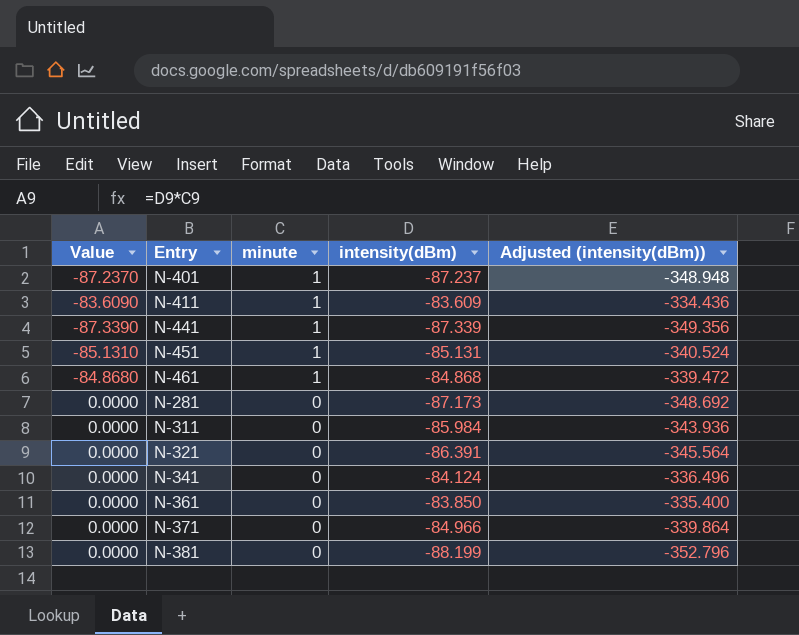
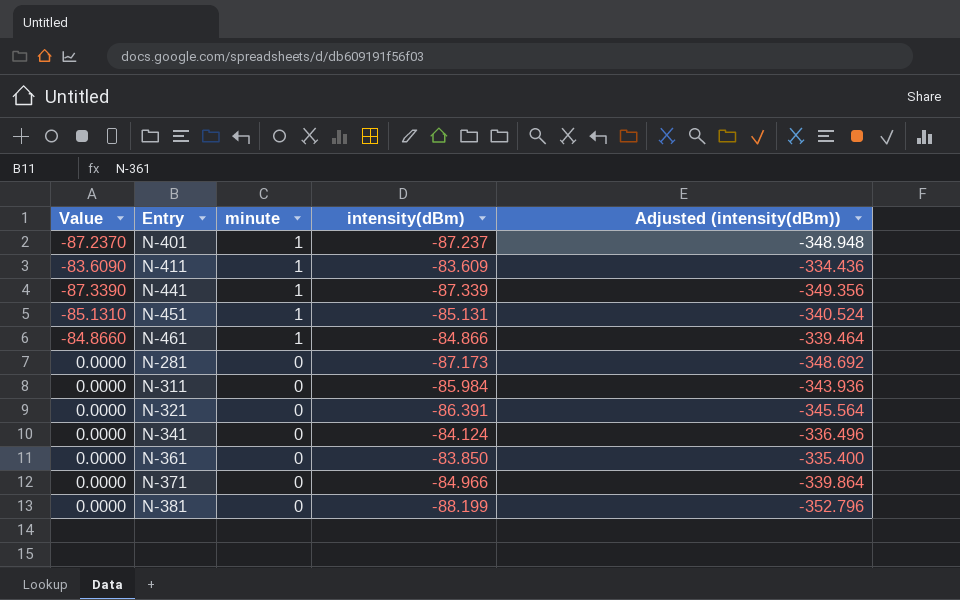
N-461 | Value: -84.8680 -> -84.8660
N-461 | intensity(dBm): -84.868 -> -84.866
N-461 | Adjusted (intensity(dBm)): -339.472 -> -339.464

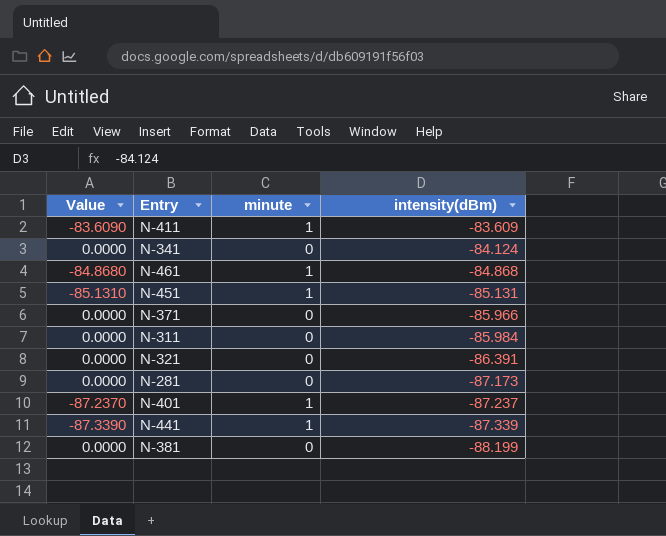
row order: minute descending -> intensity(dBm) descending
column Adjusted (intensity(dBm)) | formula: [intensity(dBm)] * 4 -> none
row N-361: 0.0000 | 0 | -83.850 | -335.400 -> none
N-461 | Value: -84.8660 -> -84.8680
N-461 | intensity(dBm): -84.866 -> -84.868
N-371 | intensity(dBm): -84.966 -> -85.966

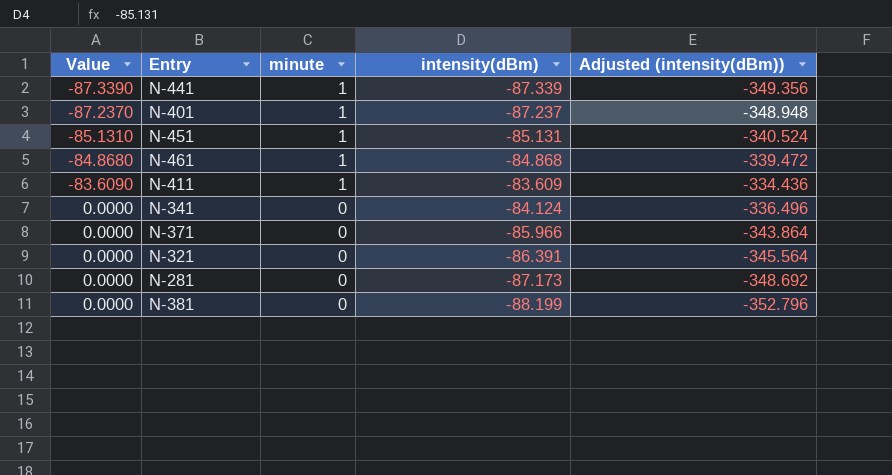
row order: intensity(dBm) descending -> Value ascending
column Adjusted (intensity(dBm)) | formula: none -> [intensity(dBm)] * 4
row N-311: 0.0000 | 0 | -85.984 -> none

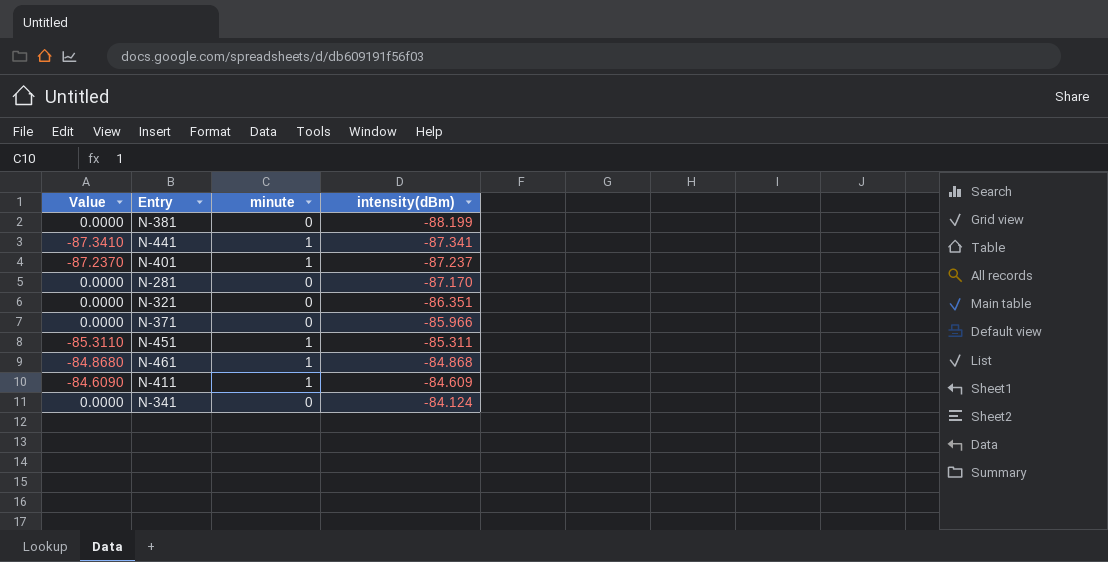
row order: Value ascending -> intensity(dBm) ascending
column Adjusted (intensity(dBm)) | formula: [intensity(dBm)] * 4 -> none
N-441 | Value: -87.3390 -> -87.3410
N-441 | intensity(dBm): -87.339 -> -87.341
N-281 | intensity(dBm): -87.173 -> -87.170
N-321 | intensity(dBm): -86.391 -> -86.351
N-451 | Value: -85.1310 -> -85.3110
N-451 | intensity(dBm): -85.131 -> -85.311
N-411 | Value: -83.6090 -> -84.6090
N-411 | intensity(dBm): -83.609 -> -84.609

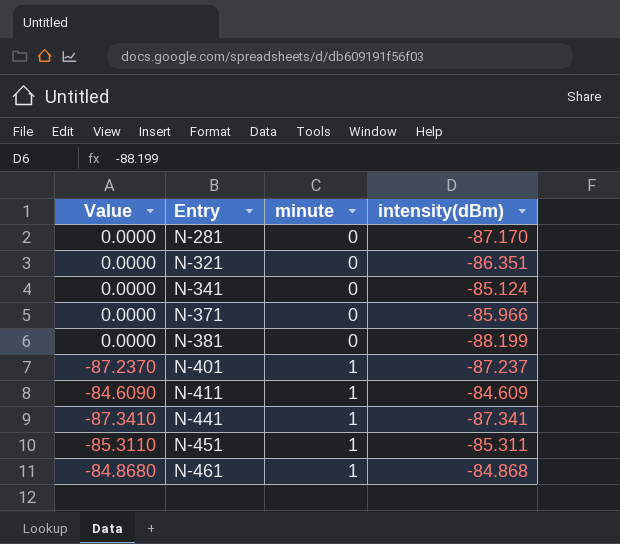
row order: intensity(dBm) ascending -> Entry ascending
N-341 | intensity(dBm): -84.124 -> -85.124

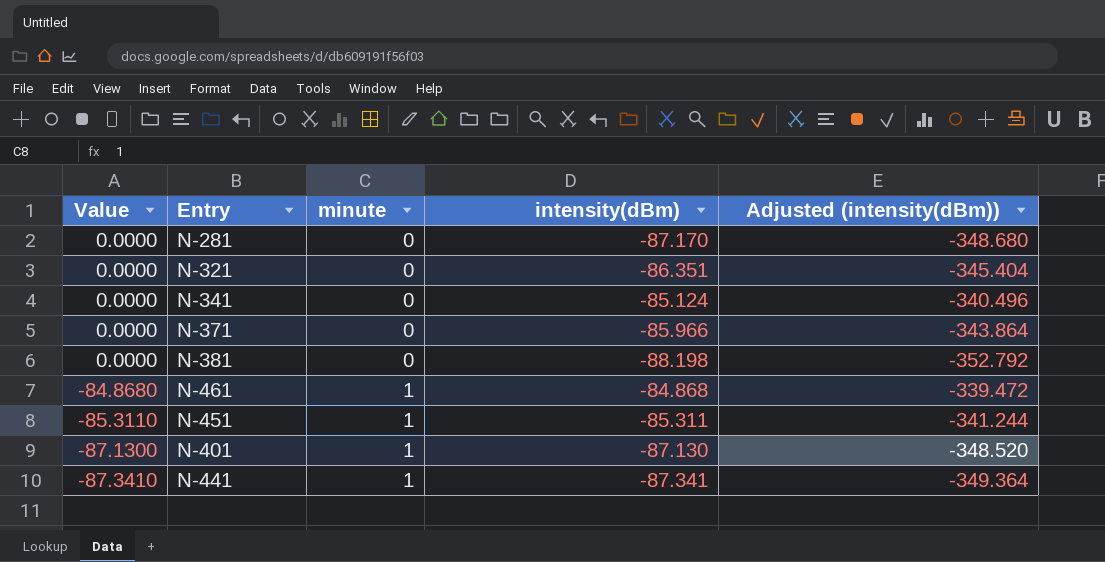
row order: Entry ascending -> Value descending
column Adjusted (intensity(dBm)) | formula: none -> [intensity(dBm)] * 4
row N-411: -84.6090 | 1 | -84.609 -> none
N-381 | intensity(dBm): -88.199 -> -88.198
N-401 | Value: -87.2370 -> -87.1300
N-401 | intensity(dBm): -87.237 -> -87.130

